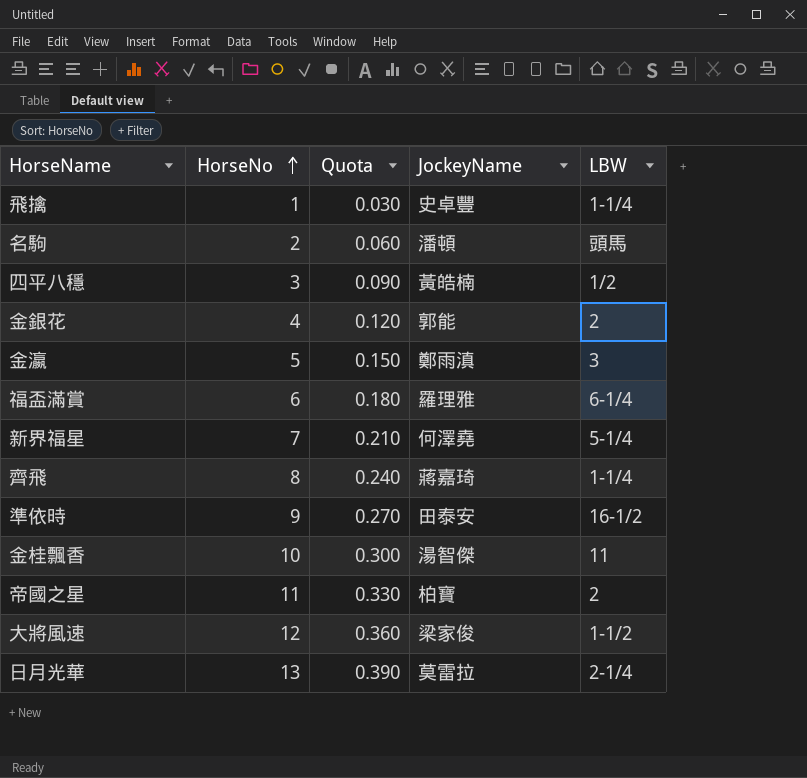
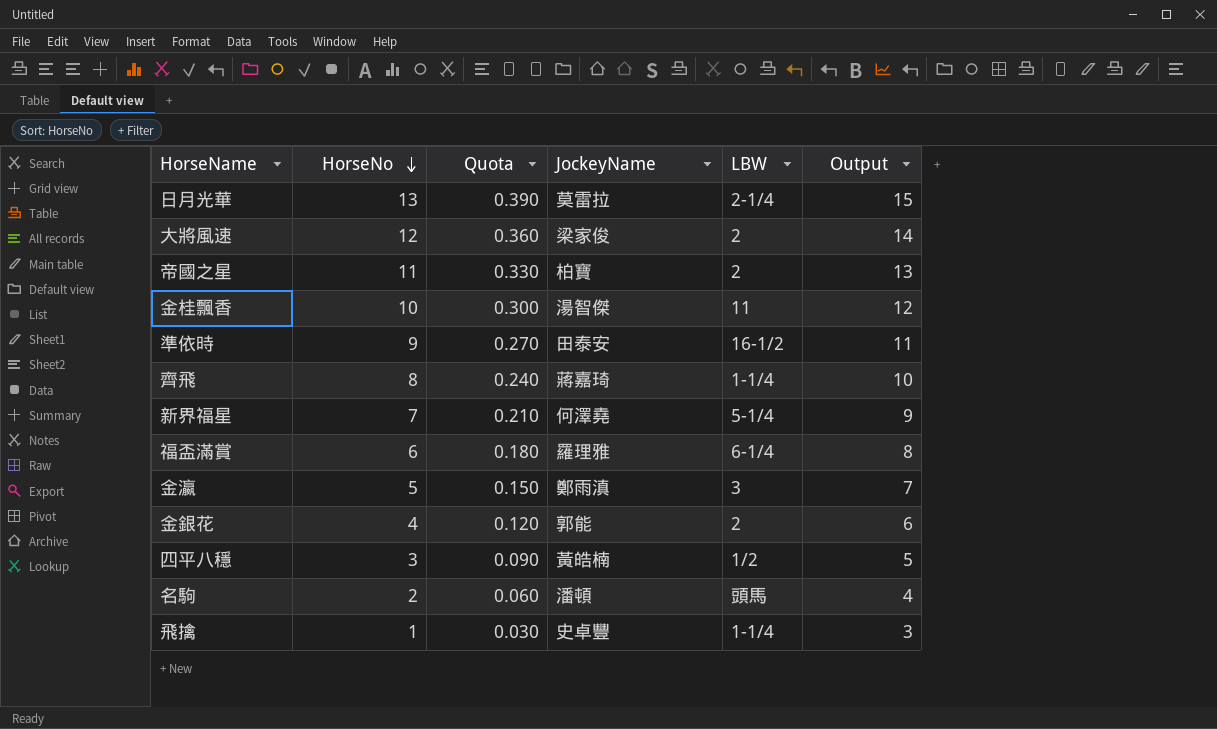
row order: HorseNo ascending -> HorseNo descending
column Output | formula: none -> [HorseNo] + 2
大將風速 | LBW: 1-1/2 -> 2

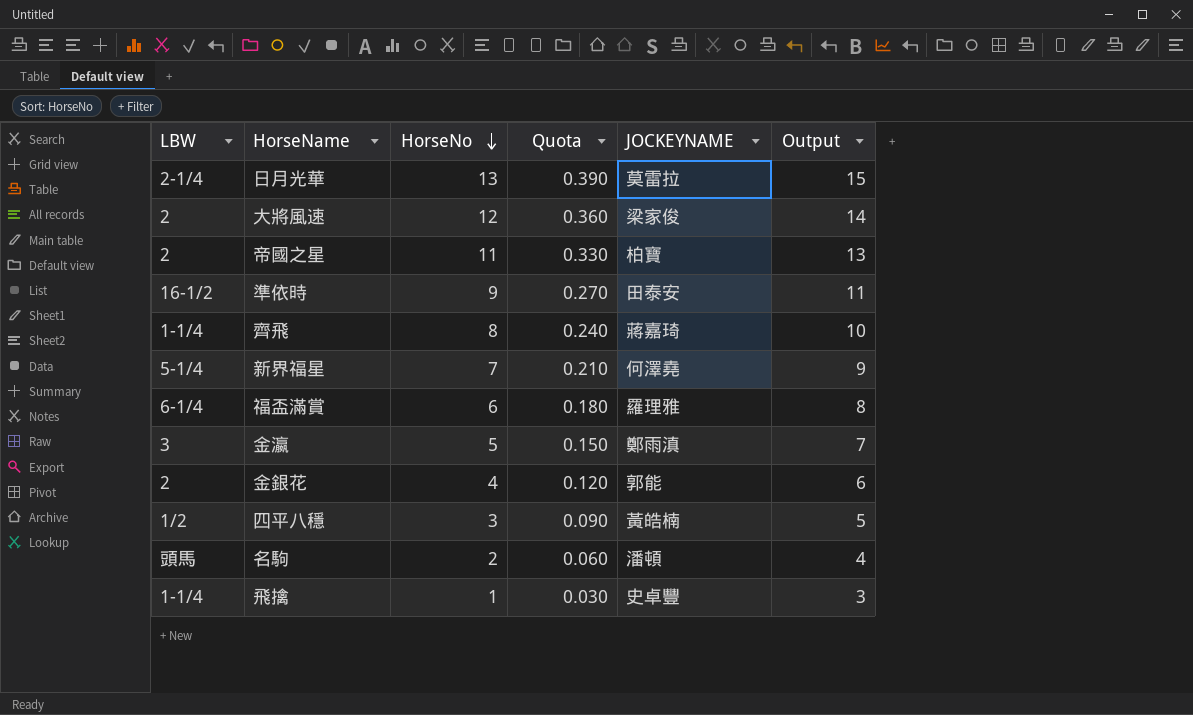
column LBW | position: 5 -> 1
column name: JockeyName -> JOCKEYNAME
row 金桂飄香: 10 | 0.300 | 湯智傑 | 11 | 12 -> none

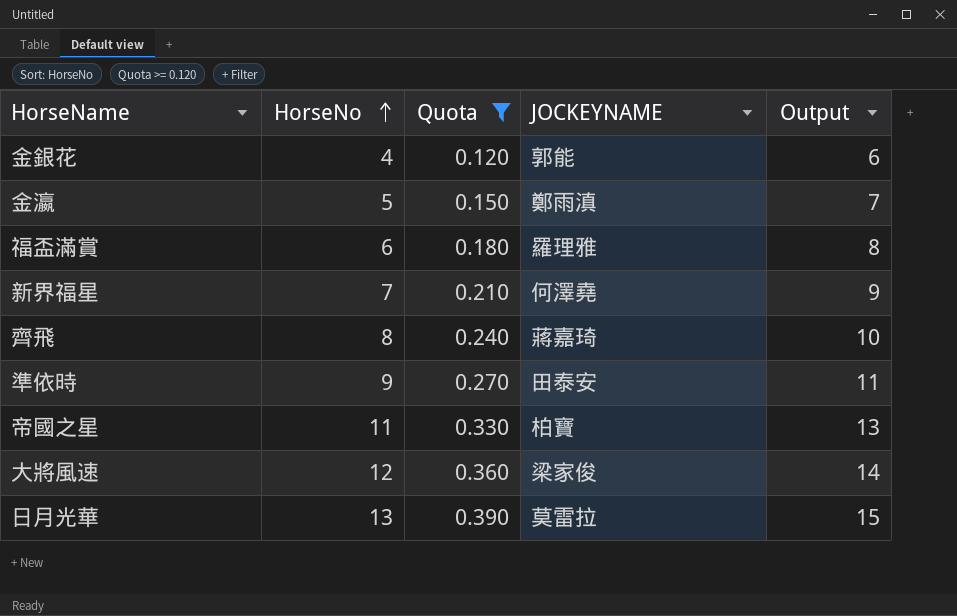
filter: none -> Quota >= 0.120
row order: HorseNo descending -> HorseNo ascending
column LBW | position: 1 -> none

